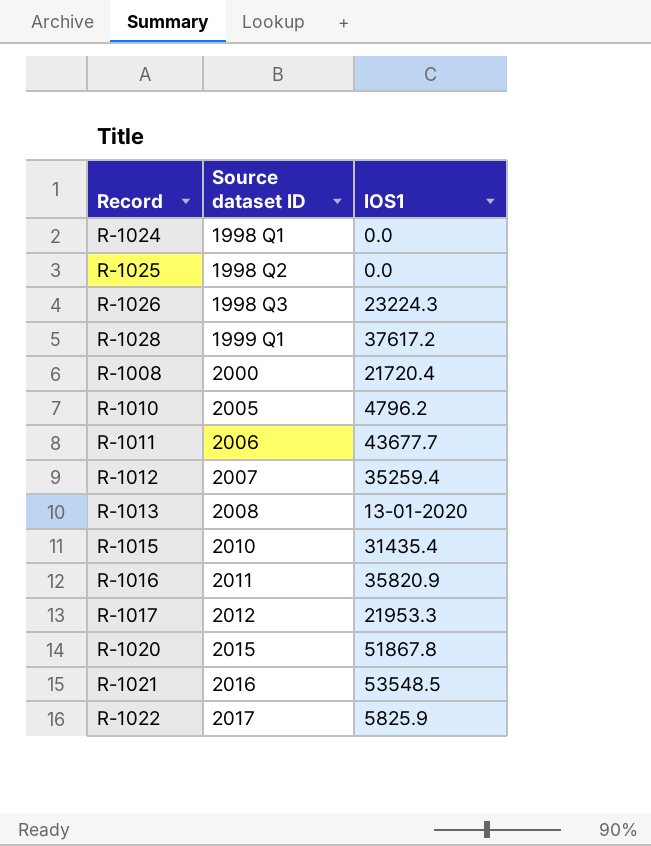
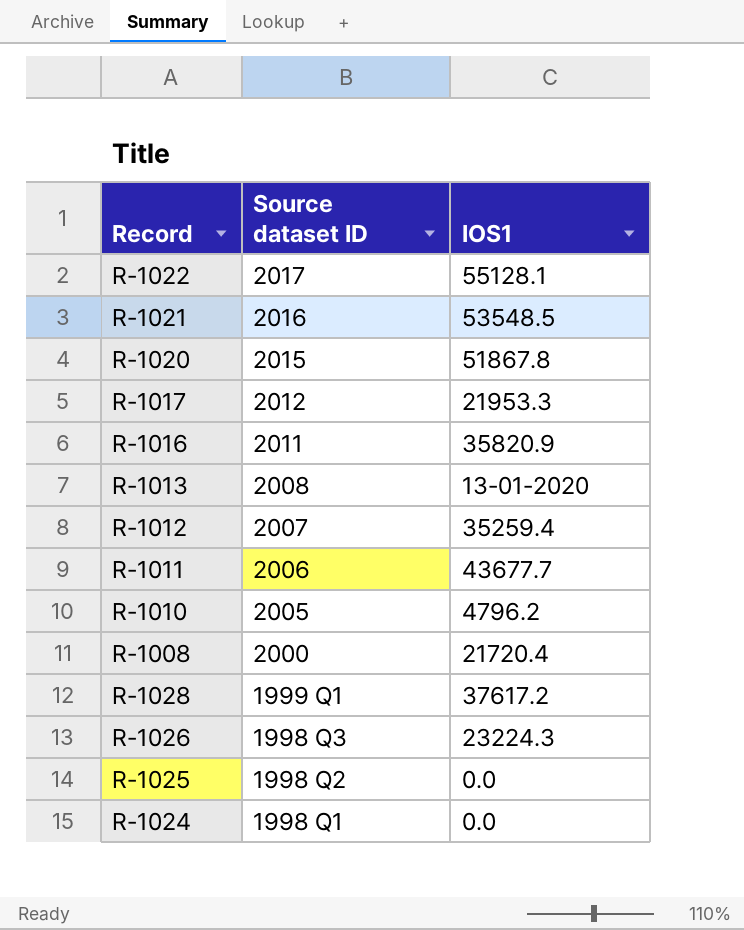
row order: Source dataset ID ascending -> Source dataset ID descending
row R-1015: 2010 | 31435.4 -> none
R-1022 | IOS1: 5825.9 -> 55128.1

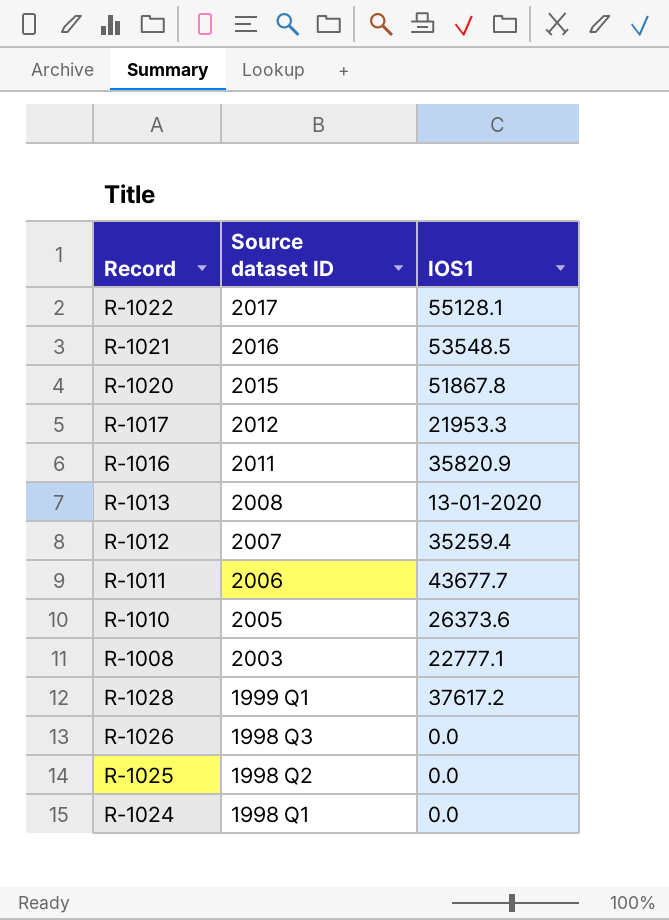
R-1010 | IOS1: 4796.2 -> 26373.6
R-1008 | Source dataset ID: 2000 -> 2003
R-1008 | IOS1: 21720.4 -> 22777.1
R-1026 | IOS1: 23224.3 -> 0.0

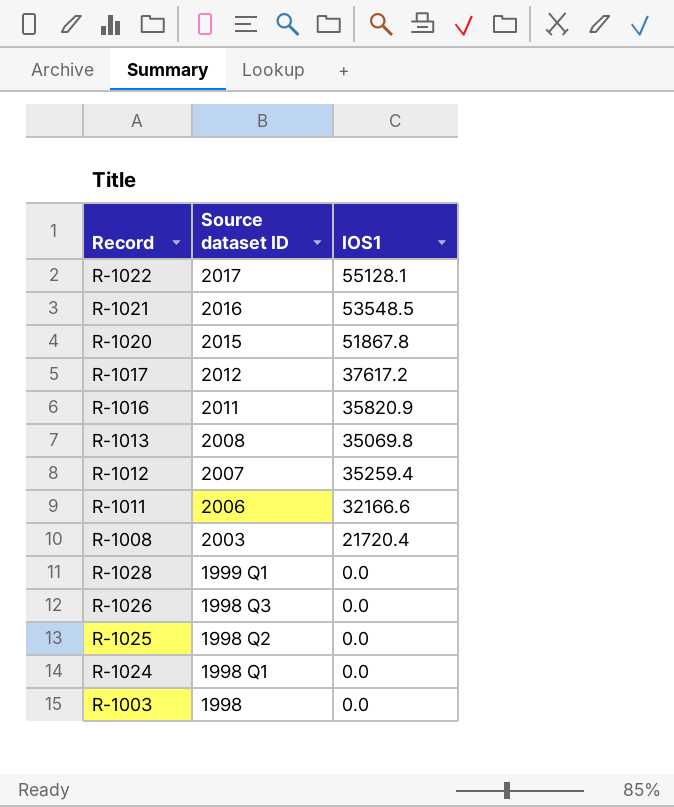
row R-1010: 2005 | 26373.6 -> none
R-1017 | IOS1: 21953.3 -> 37617.2
R-1013 | IOS1: 13-01-2020 -> 35069.8
R-1011 | IOS1: 43677.7 -> 32166.6
R-1008 | IOS1: 22777.1 -> 21720.4
R-1028 | IOS1: 37617.2 -> 0.0
row R-1003: none -> 1998 | 0.0

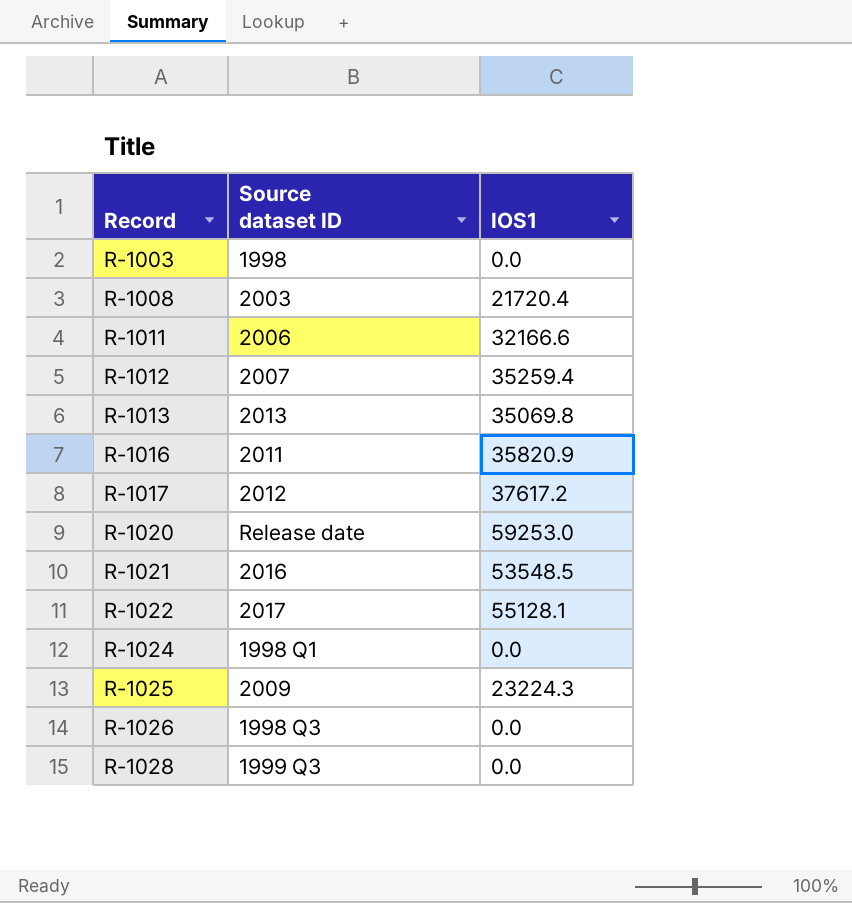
row order: Source dataset ID descending -> Record ascending
R-1013 | Source dataset ID: 2008 -> 2013
R-1020 | Source dataset ID: 2015 -> Release date
R-1020 | IOS1: 51867.8 -> 59253.0
R-1025 | Source dataset ID: 1998 Q2 -> 2009
R-1025 | IOS1: 0.0 -> 23224.3
R-1028 | Source dataset ID: 1999 Q1 -> 1999 Q3

